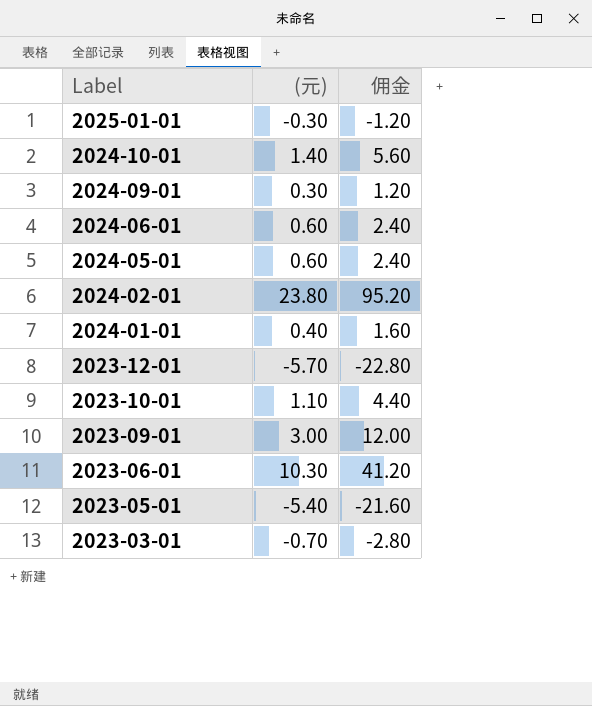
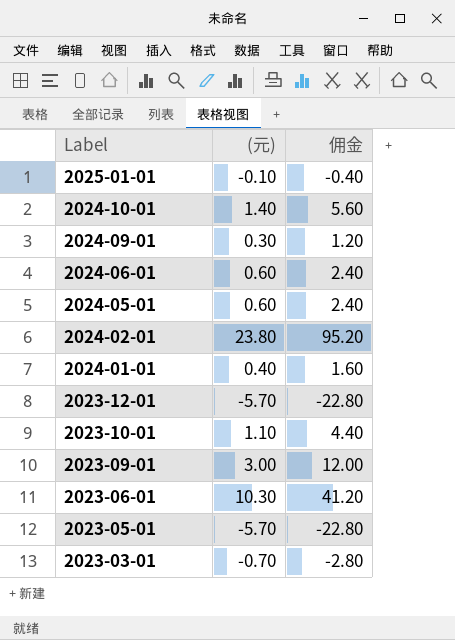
2025-01-01 | (元): -0.30 -> -0.10
2025-01-01 | 佣金: -1.20 -> -0.40
2023-05-01 | (元): -5.40 -> -5.70
2023-05-01 | 佣金: -21.60 -> -22.80

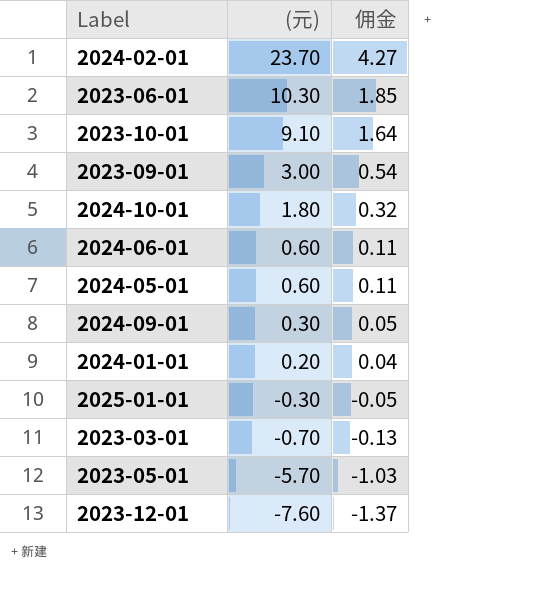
row order: Label descending -> (元) descending
column 佣金 | formula: [(元)] * 4 -> [(元)] * 0.18
2024-02-01 | (元): 23.80 -> 23.70
2023-10-01 | (元): 1.10 -> 9.10
2024-10-01 | (元): 1.40 -> 1.80
2024-01-01 | (元): 0.40 -> 0.20
2025-01-01 | (元): -0.10 -> -0.30
2023-12-01 | (元): -5.70 -> -7.60

